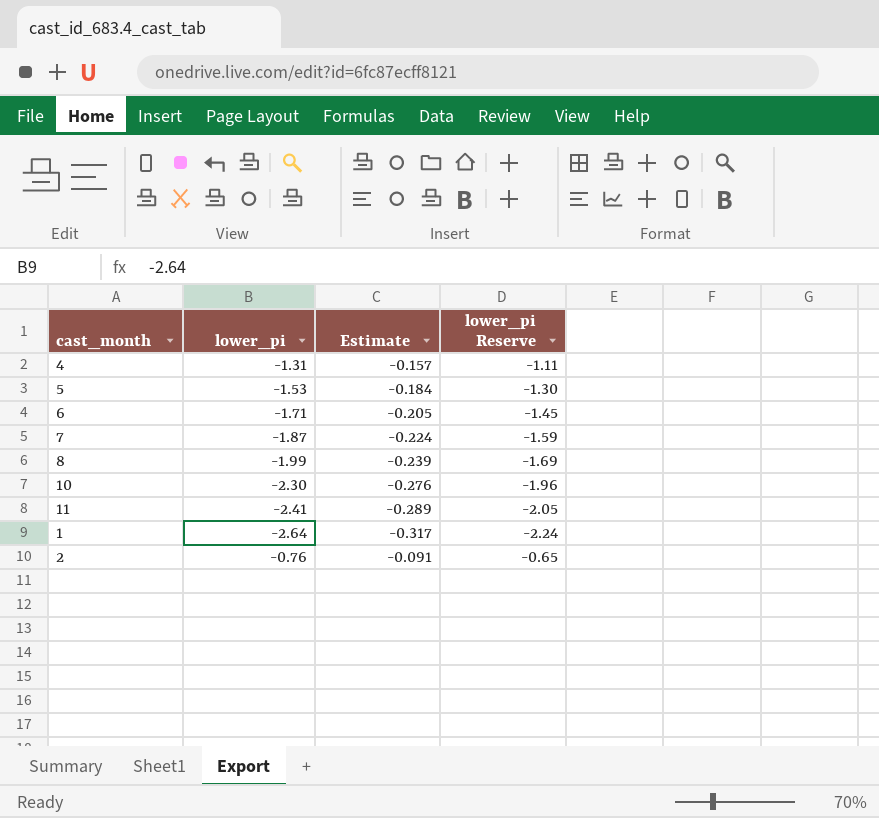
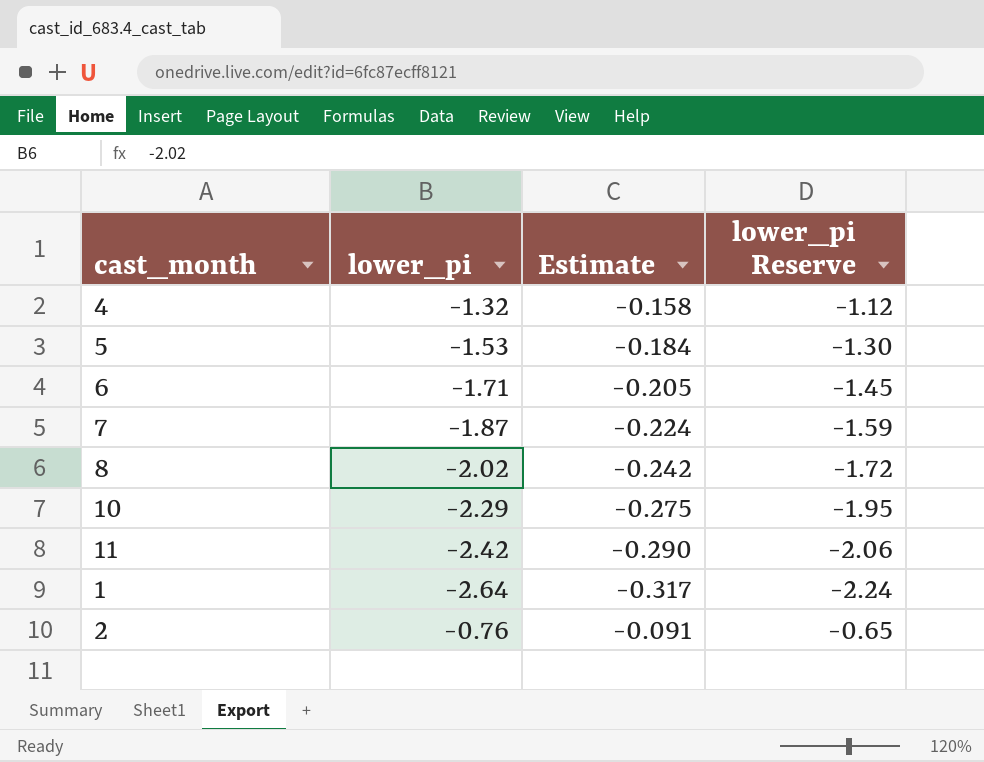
4 | lower_pi: -1.31 -> -1.32
4 | Estimate: -0.157 -> -0.158
4 | lower_pi Reserve: -1.11 -> -1.12
8 | lower_pi: -1.99 -> -2.02
8 | Estimate: -0.239 -> -0.242
8 | lower_pi Reserve: -1.69 -> -1.72
10 | lower_pi: -2.30 -> -2.29
10 | Estimate: -0.276 -> -0.275
10 | lower_pi Reserve: -1.96 -> -1.95
11 | lower_pi: -2.41 -> -2.42
11 | Estimate: -0.289 -> -0.290
11 | lower_pi Reserve: -2.05 -> -2.06

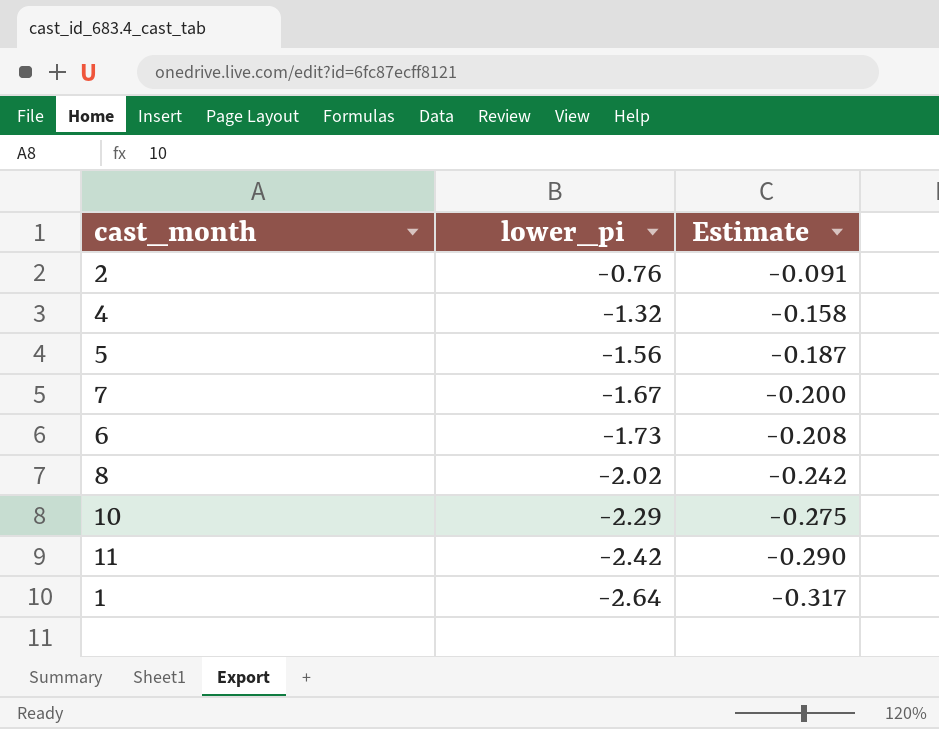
row order: none -> lower_pi descending
column lower_pi Reserve | formula: [lower_pi] * 0.85 -> none
5 | lower_pi: -1.53 -> -1.56
5 | Estimate: -0.184 -> -0.187
7 | lower_pi: -1.87 -> -1.67
7 | Estimate: -0.224 -> -0.200
6 | lower_pi: -1.71 -> -1.73
6 | Estimate: -0.205 -> -0.208

